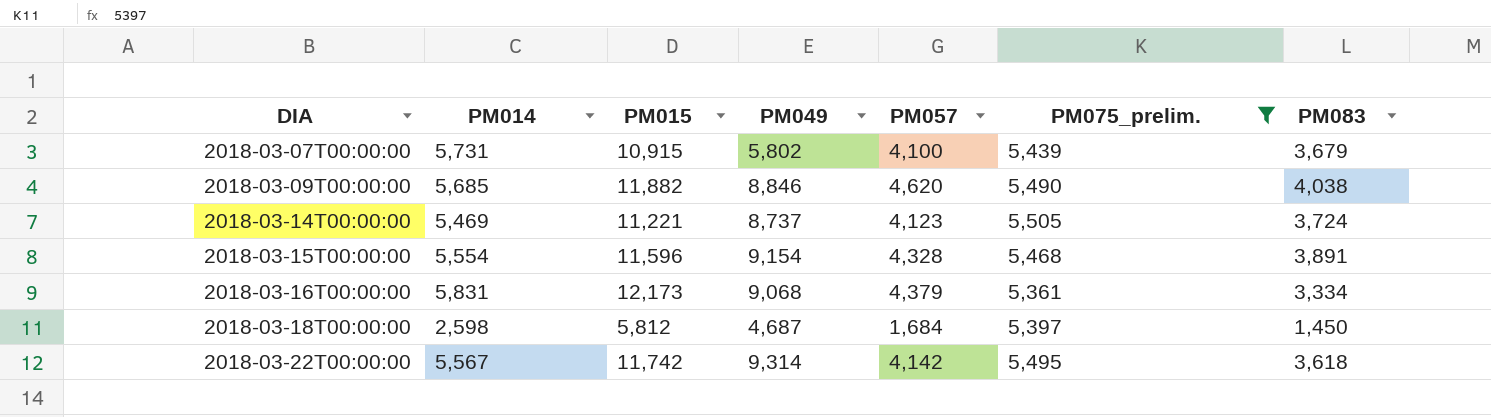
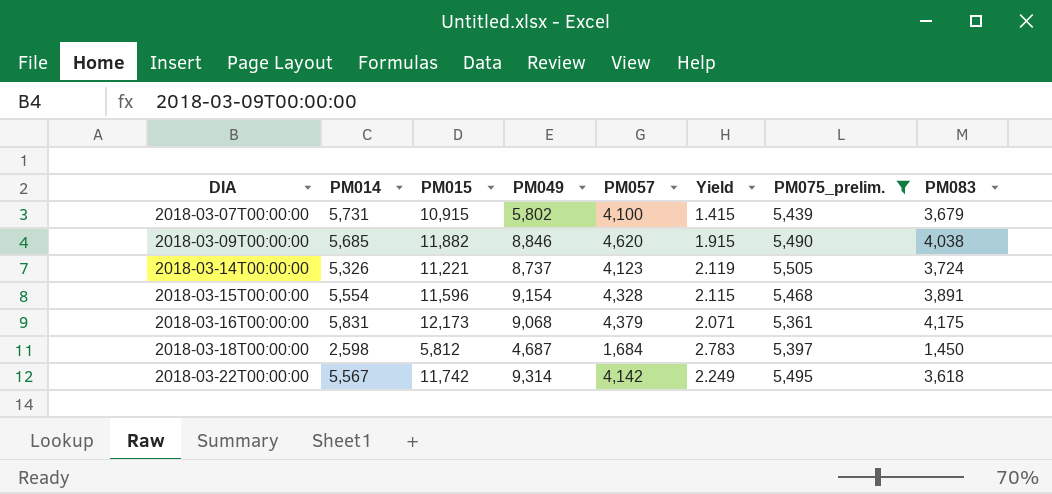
column Yield | formula: none -> [PM049] / [PM057]
2018-03-14T00:00:00 | PM014: 5,469 -> 5,326
2018-03-16T00:00:00 | PM083: 3,334 -> 4,175

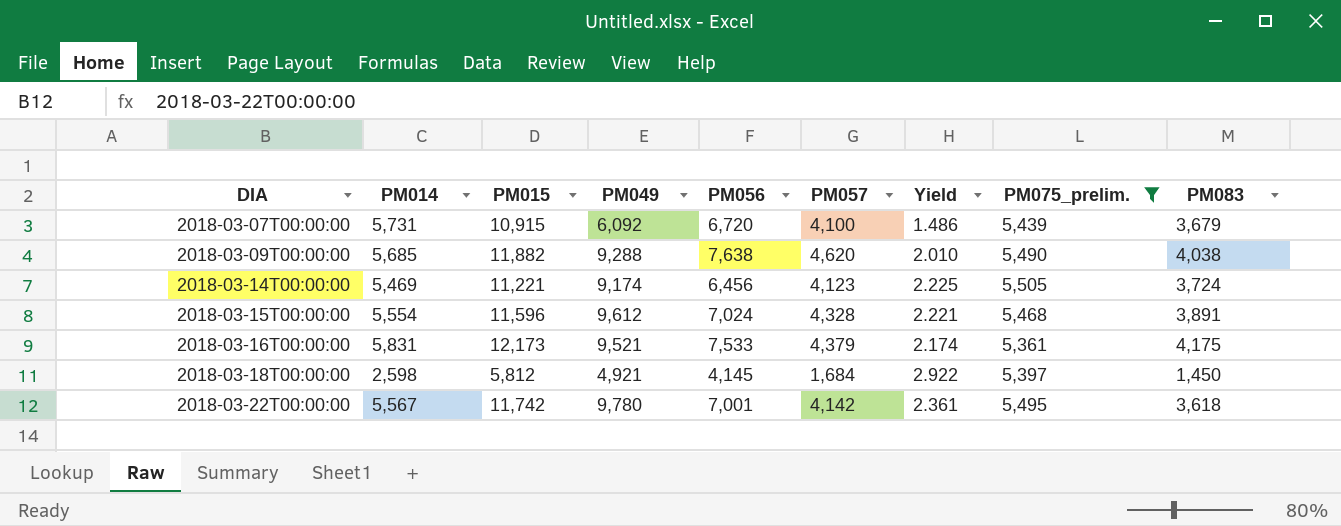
column PM056 | position: none -> 5
2018-03-07T00:00:00 | PM049: 5,802 -> 6,092
2018-03-07T00:00:00 | Yield: 1.415 -> 1.486
2018-03-09T00:00:00 | PM049: 8,846 -> 9,288
2018-03-09T00:00:00 | Yield: 1.915 -> 2.010
2018-03-14T00:00:00 | PM014: 5,326 -> 5,469
2018-03-14T00:00:00 | PM049: 8,737 -> 9,174
2018-03-14T00:00:00 | Yield: 2.119 -> 2.225
2018-03-15T00:00:00 | PM049: 9,154 -> 9,612
2018-03-15T00:00:00 | Yield: 2.115 -> 2.221
2018-03-16T00:00:00 | PM049: 9,068 -> 9,521
2018-03-16T00:00:00 | Yield: 2.071 -> 2.174
2018-03-18T00:00:00 | PM049: 4,687 -> 4,921
2018-03-18T00:00:00 | Yield: 2.783 -> 2.922
2018-03-22T00:00:00 | PM049: 9,314 -> 9,780
2018-03-22T00:00:00 | Yield: 2.249 -> 2.361

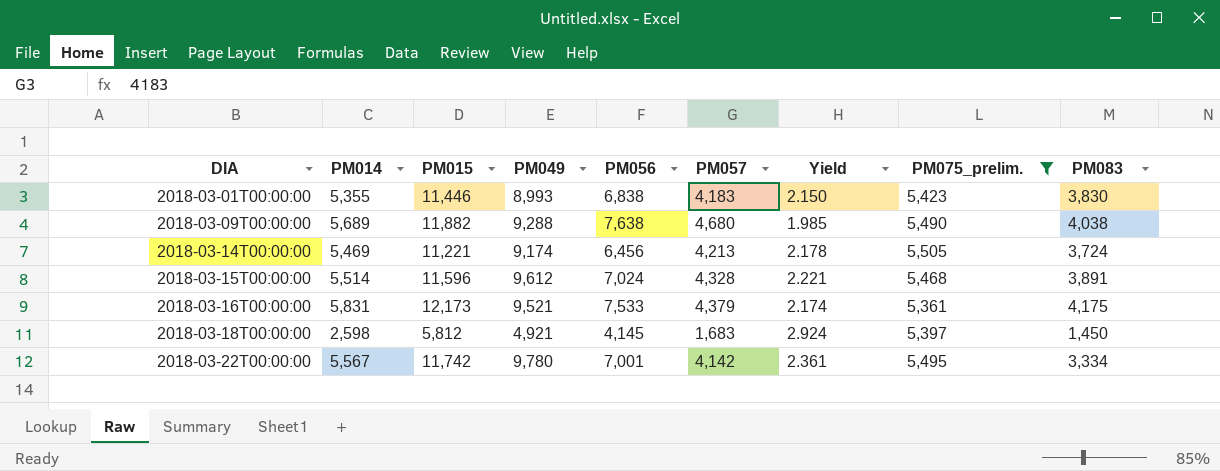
row 2018-03-07T00:00:00: 5,731 | 10,915 | 6,092 | 6,720 | 4,100 | 1.486 | 5,439 | 3,679 -> none
row 2018-03-01T00:00:00: none -> 5,355 | 11,446 | 8,993 | 6,838 | 4,183 | 2.150 | 5,423 | 3,830
2018-03-09T00:00:00 | PM014: 5,685 -> 5,689
2018-03-09T00:00:00 | PM057: 4,620 -> 4,680
2018-03-09T00:00:00 | Yield: 2.010 -> 1.985
2018-03-14T00:00:00 | PM057: 4,123 -> 4,213
2018-03-14T00:00:00 | Yield: 2.225 -> 2.178
2018-03-15T00:00:00 | PM014: 5,554 -> 5,514
2018-03-18T00:00:00 | PM057: 1,684 -> 1,683
2018-03-18T00:00:00 | Yield: 2.922 -> 2.924
2018-03-22T00:00:00 | PM083: 3,618 -> 3,334

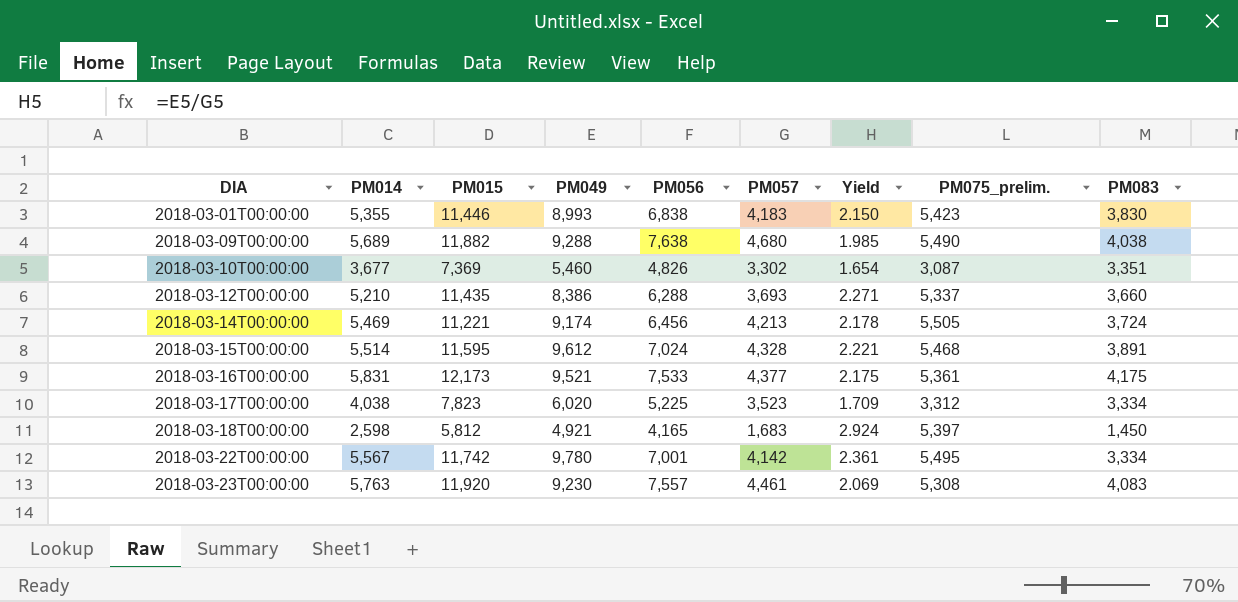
filter: PM075_prelim. >= 5,361 -> none
2018-03-15T00:00:00 | PM015: 11,596 -> 11,595
2018-03-16T00:00:00 | PM057: 4,379 -> 4,377
2018-03-16T00:00:00 | Yield: 2.174 -> 2.175
2018-03-18T00:00:00 | PM056: 4,145 -> 4,165

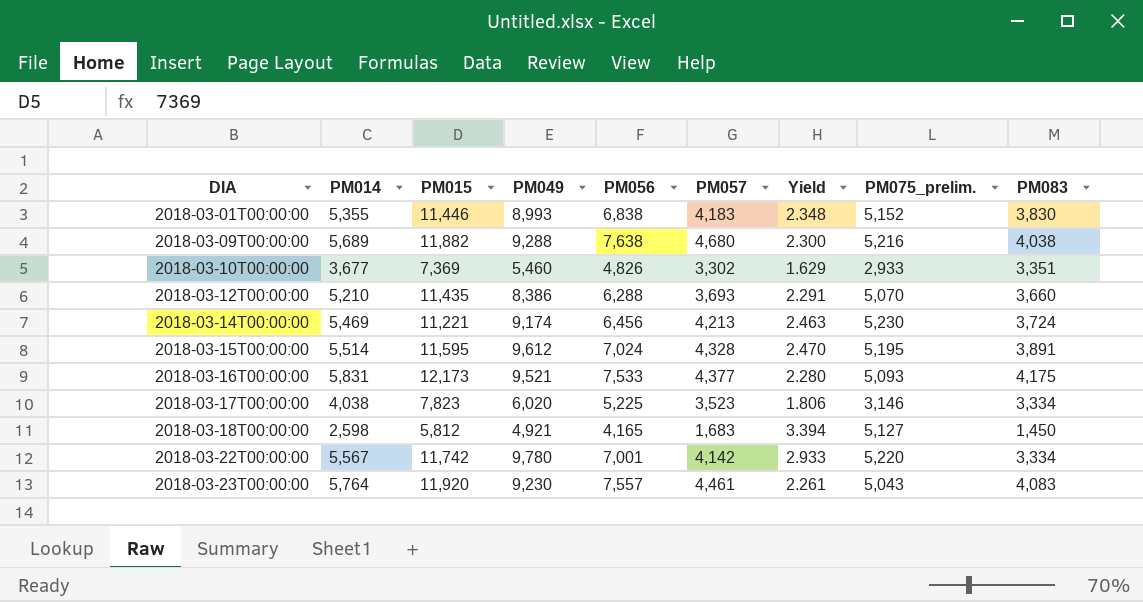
column Yield | formula: [PM049] / [PM057] -> [PM049] / [PM083]
2018-03-01T00:00:00 | PM075_prelim.: 5,423 -> 5,152
2018-03-09T00:00:00 | PM075_prelim.: 5,490 -> 5,216
2018-03-10T00:00:00 | PM075_prelim.: 3,087 -> 2,933
2018-03-12T00:00:00 | PM075_prelim.: 5,337 -> 5,070
2018-03-14T00:00:00 | PM075_prelim.: 5,505 -> 5,230
2018-03-15T00:00:00 | PM075_prelim.: 5,468 -> 5,195
2018-03-16T00:00:00 | PM075_prelim.: 5,361 -> 5,093
2018-03-17T00:00:00 | PM075_prelim.: 3,312 -> 3,146
2018-03-18T00:00:00 | PM075_prelim.: 5,397 -> 5,127
2018-03-22T00:00:00 | PM075_prelim.: 5,495 -> 5,220
2018-03-23T00:00:00 | PM014: 5,763 -> 5,764
2018-03-23T00:00:00 | PM075_prelim.: 5,308 -> 5,043

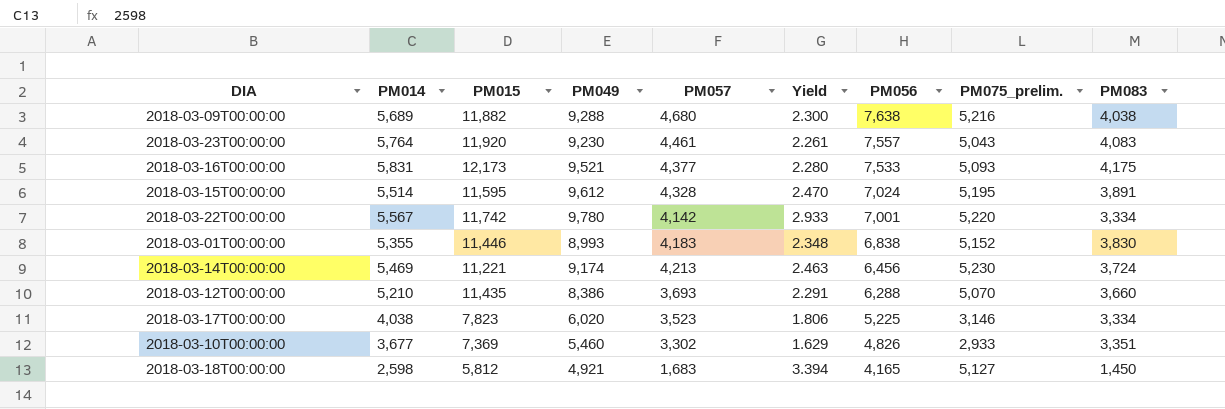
row order: DIA ascending -> PM056 descending
column PM056 | position: 5 -> 7

